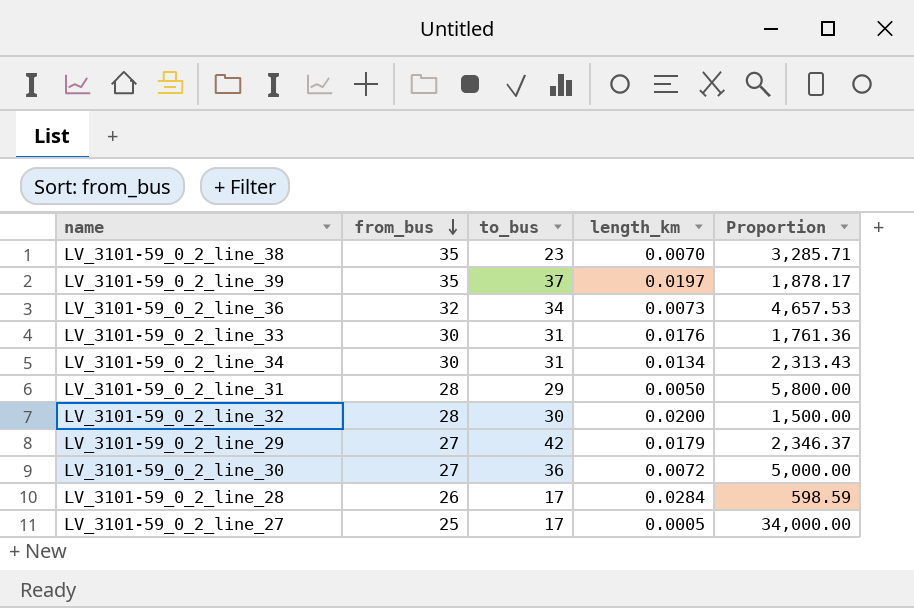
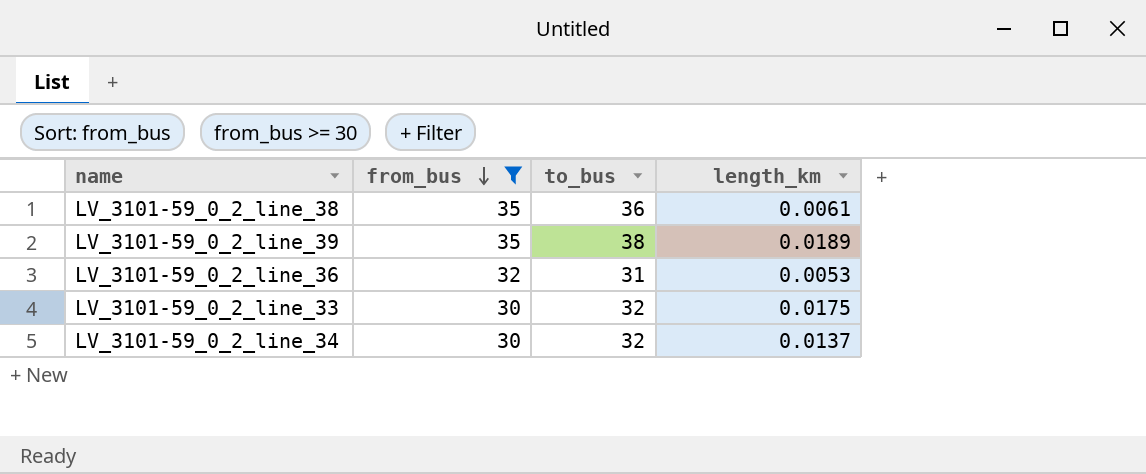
filter: none -> from_bus >= 30
column Proportion | formula: [to_bus] / [length_km] -> none
LV_3101-59_0_2_line_38 | to_bus: 23 -> 36
LV_3101-59_0_2_line_38 | length_km: 0.0070 -> 0.0061
LV_3101-59_0_2_line_39 | to_bus: 37 -> 38
LV_3101-59_0_2_line_39 | length_km: 0.0197 -> 0.0189
LV_3101-59_0_2_line_36 | to_bus: 34 -> 31
LV_3101-59_0_2_line_36 | length_km: 0.0073 -> 0.0053
LV_3101-59_0_2_line_33 | to_bus: 31 -> 32
LV_3101-59_0_2_line_33 | length_km: 0.0176 -> 0.0175
LV_3101-59_0_2_line_34 | to_bus: 31 -> 32
LV_3101-59_0_2_line_34 | length_km: 0.0134 -> 0.0137

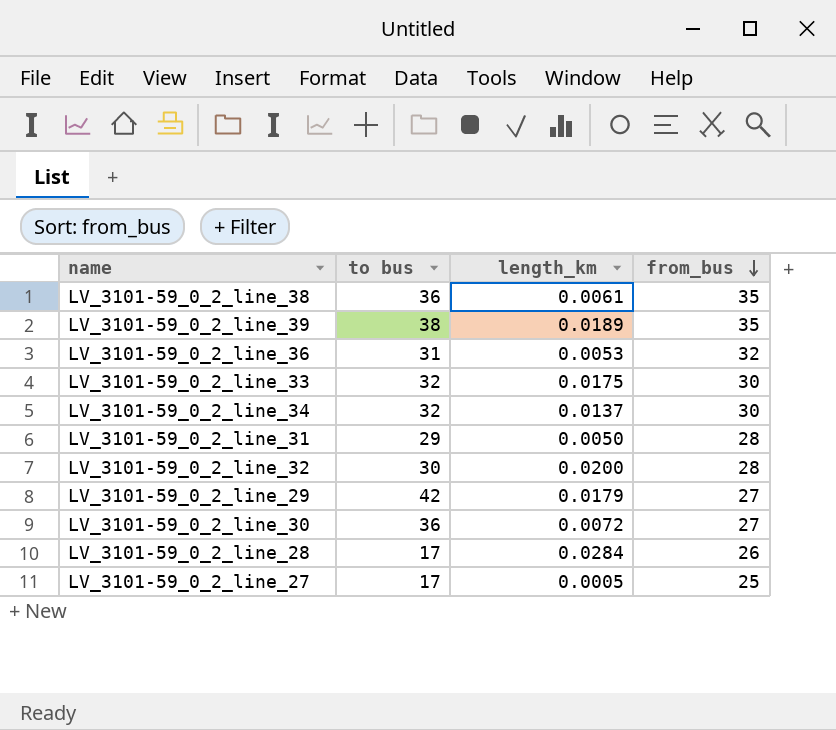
filter: from_bus >= 30 -> none
column name: to_bus -> to bus
column from_bus | position: 2 -> 4

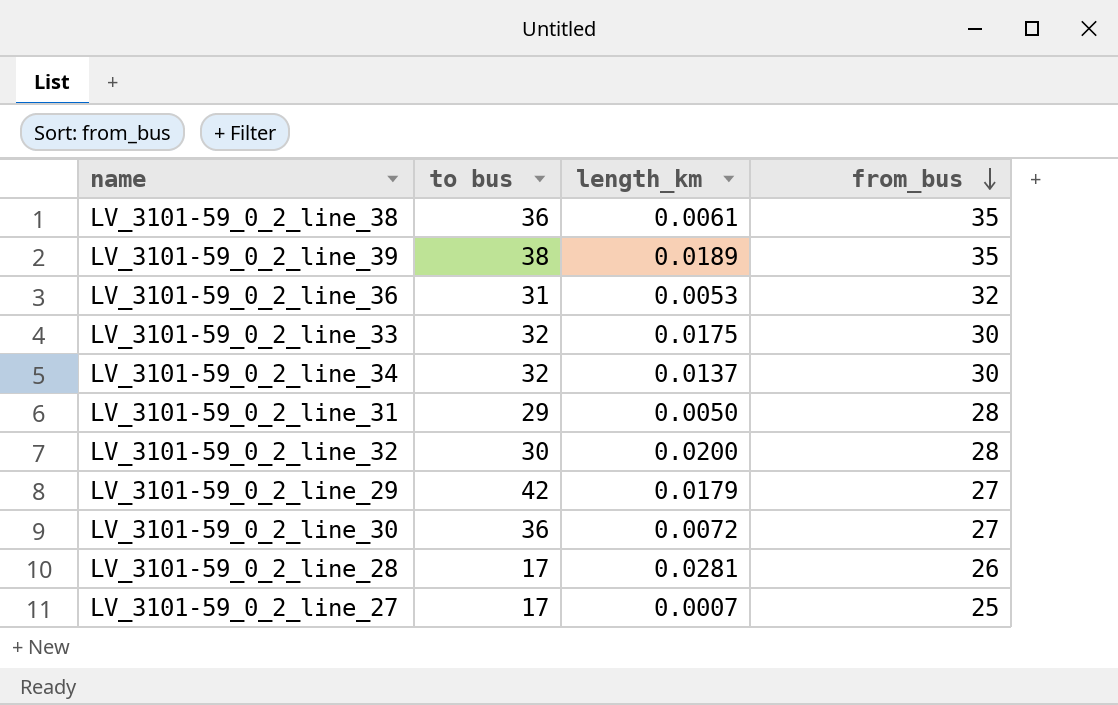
LV_3101-59_0_2_line_28 | length_km: 0.0284 -> 0.0281
LV_3101-59_0_2_line_27 | length_km: 0.0005 -> 0.0007

